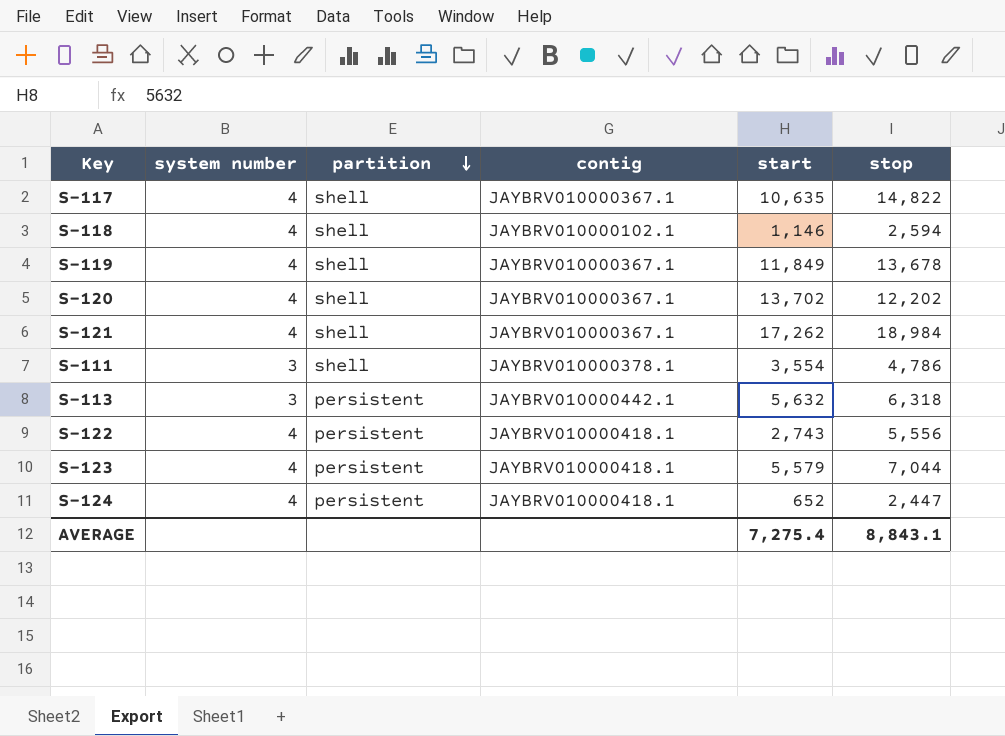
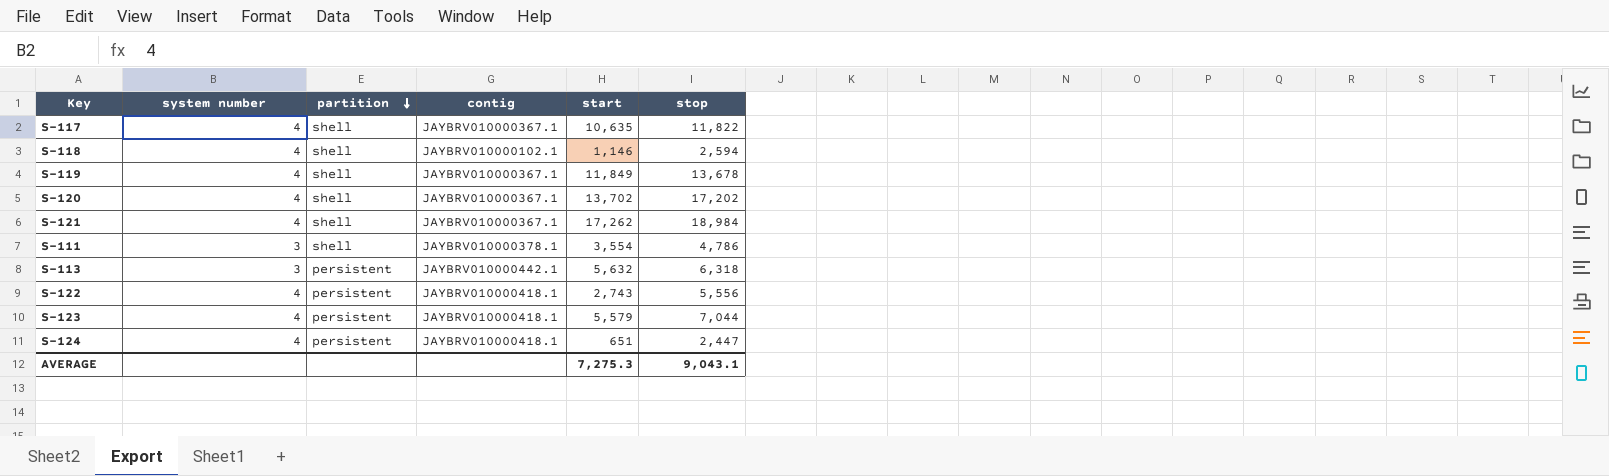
S-117 | stop: 14,822 -> 11,822
S-120 | stop: 12,202 -> 17,202
S-124 | start: 652 -> 651
AVERAGE | start: 7,275.4 -> 7,275.3
AVERAGE | stop: 8,843.1 -> 9,043.1

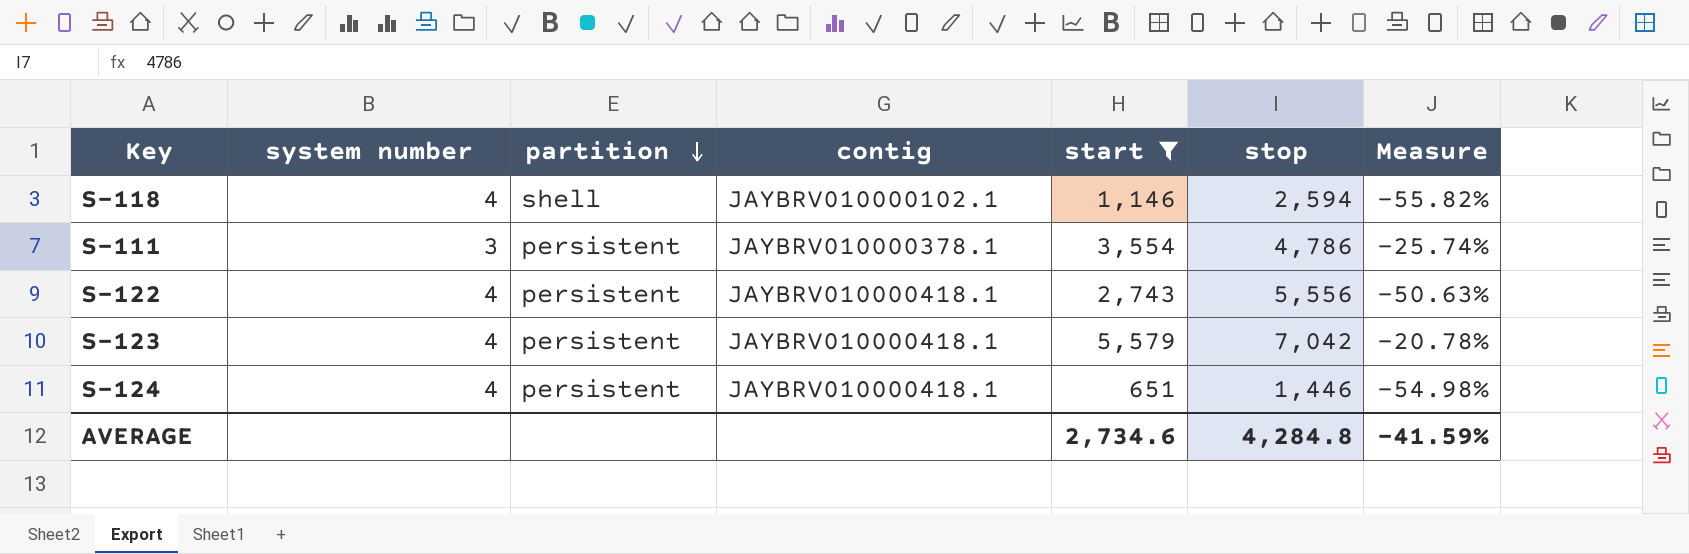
filter: none -> start <= 5,579
column Measure | formula: none -> ([start] - [stop]) / [stop]
S-111 | partition: shell -> persistent
S-123 | stop: 7,044 -> 7,042
S-124 | stop: 2,447 -> 1,446
AVERAGE | start: 7,275.3 -> 2,734.6
AVERAGE | stop: 9,043.1 -> 4,284.8

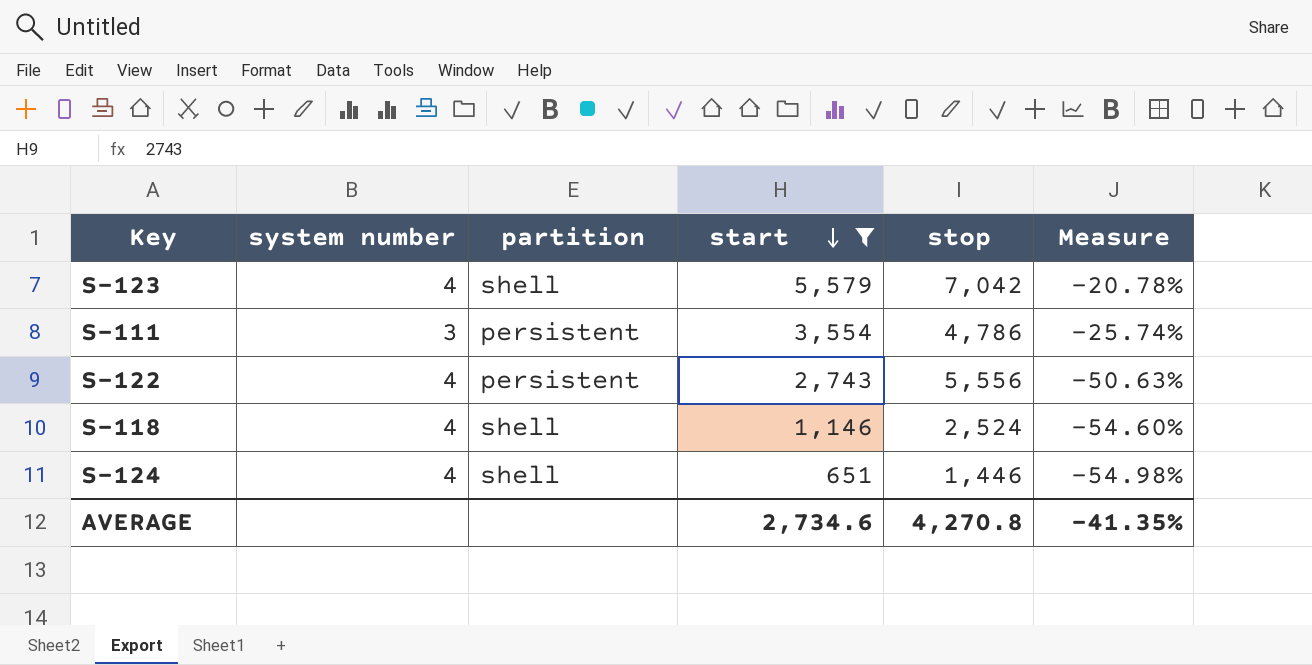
row order: partition descending -> start descending
column contig | position: 4 -> none
S-123 | partition: persistent -> shell
S-118 | stop: 2,594 -> 2,524
S-118 | Measure: -55.82% -> -54.60%
S-124 | partition: persistent -> shell
AVERAGE | stop: 4,284.8 -> 4,270.8
AVERAGE | Measure: -41.59% -> -41.35%

